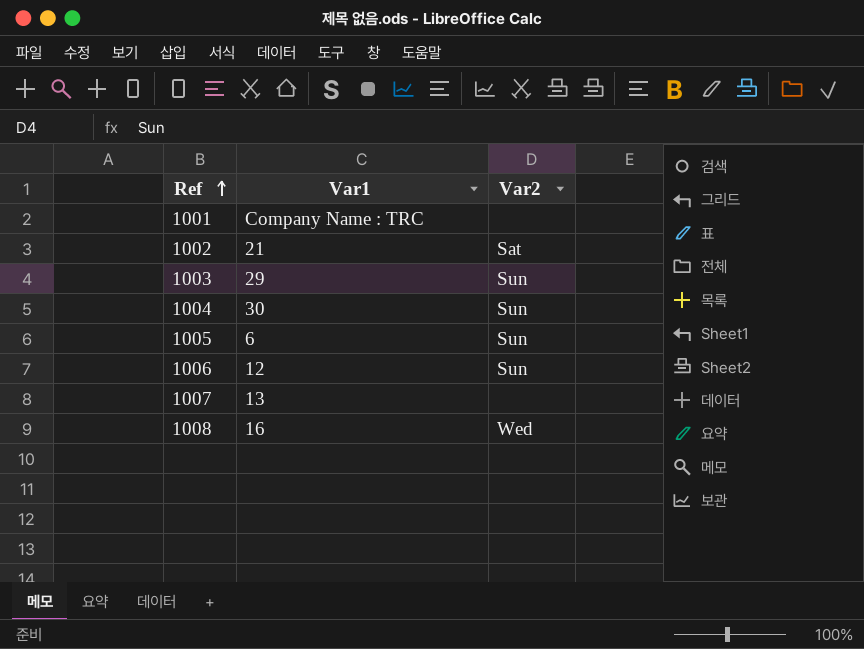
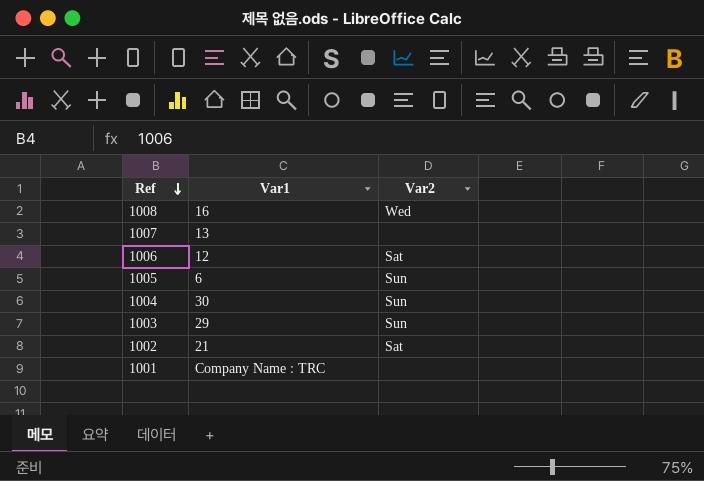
row order: Ref ascending -> Ref descending
1006 | Var2: Sun -> Sat

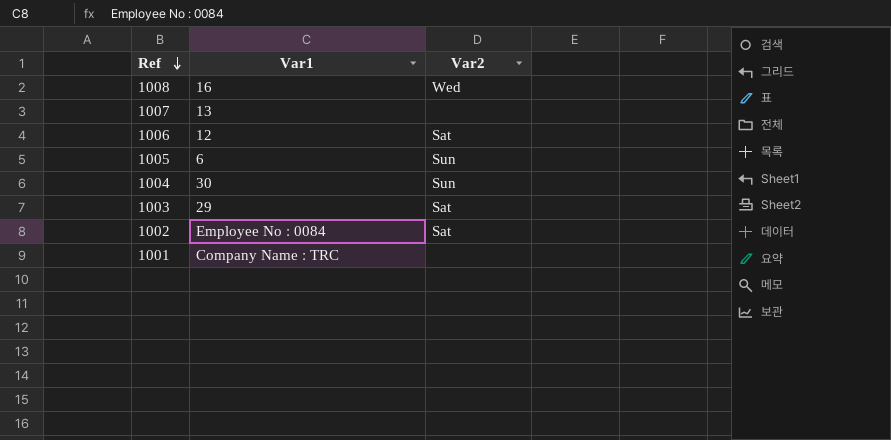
1003 | Var2: Sun -> Sat
1002 | Var1: 21 -> Employee No : 0084

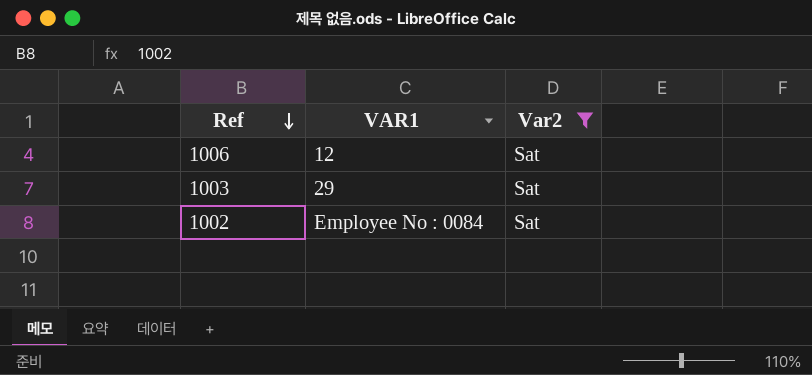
filter: none -> Var2 = Sat
column name: Var1 -> VAR1

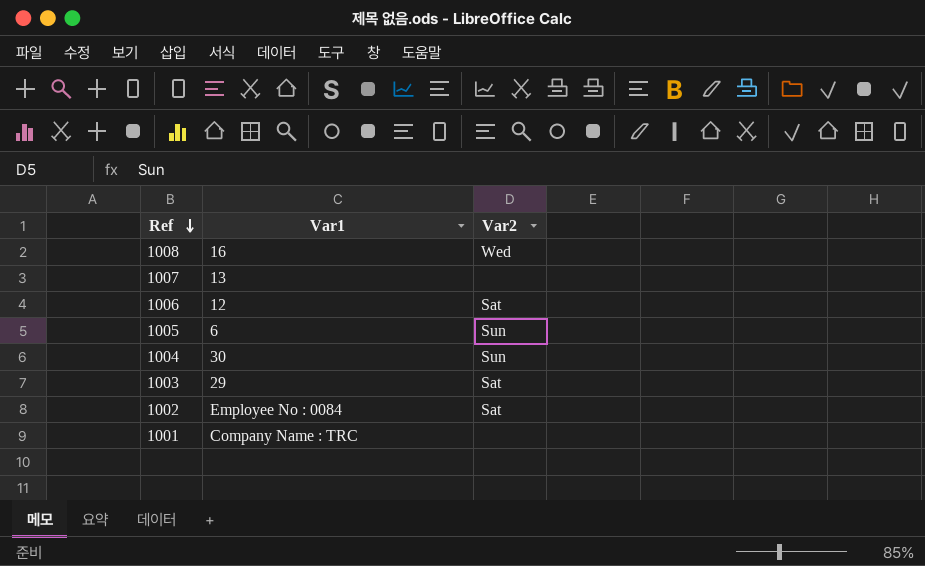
filter: Var2 = Sat -> none
column name: VAR1 -> Var1

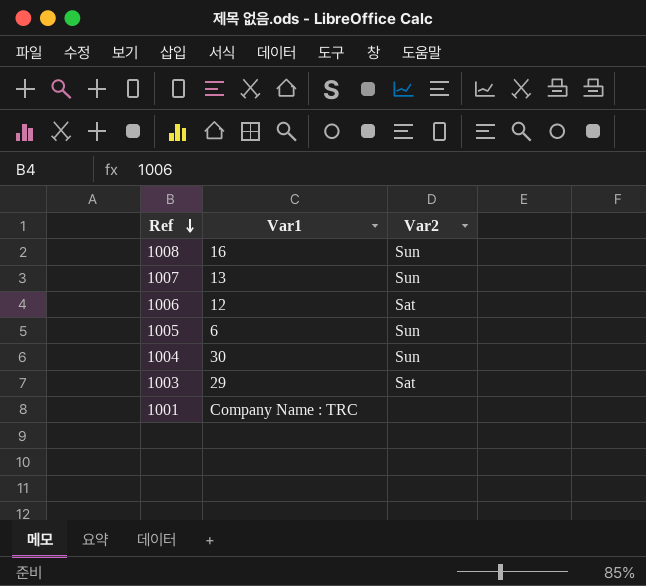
row 1002: Employee No : 0084 | Sat -> none
1008 | Var2: Wed -> Sun
1007 | Var2: none -> Sun

